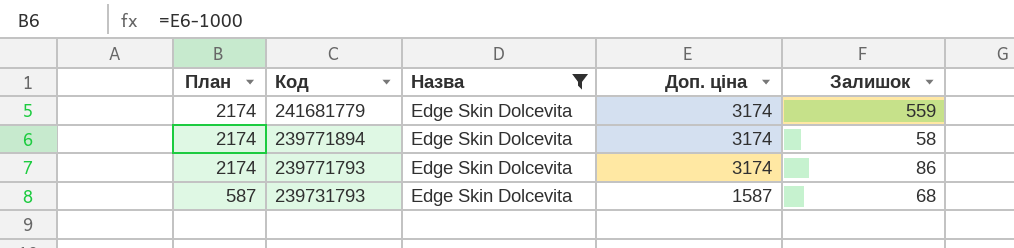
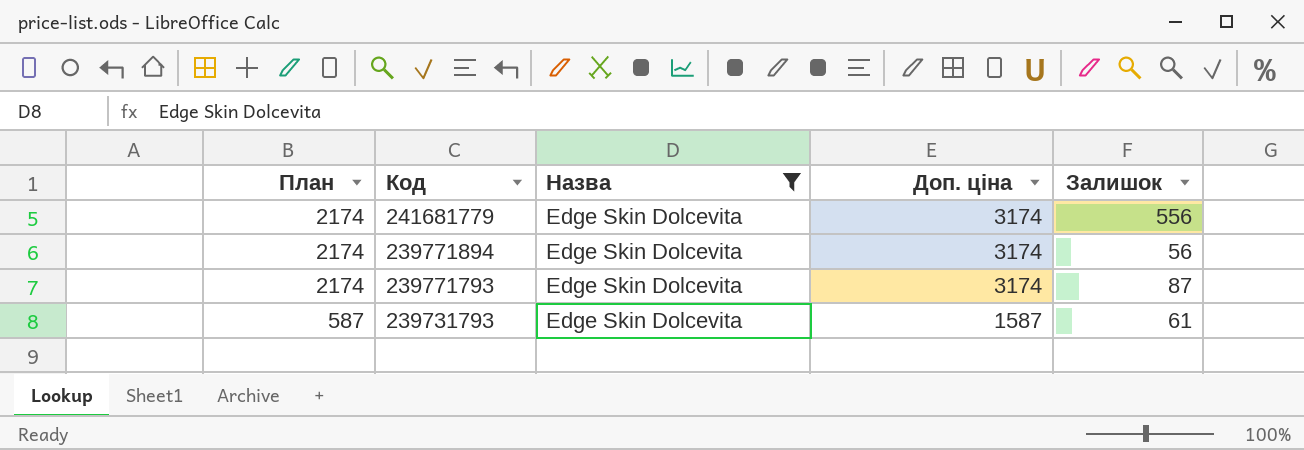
241681779 | Залишок: 559 -> 556
239771894 | Залишок: 58 -> 56
239771793 | Залишок: 86 -> 87
239731793 | Залишок: 68 -> 61

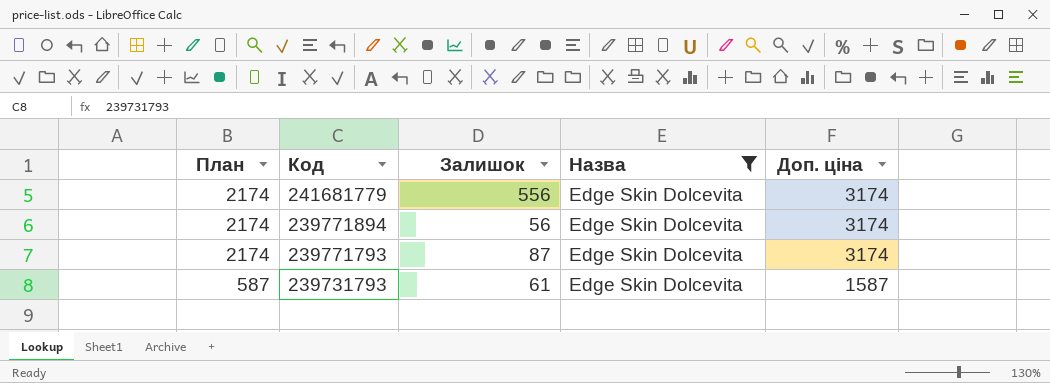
column Залишок | position: 5 -> 3

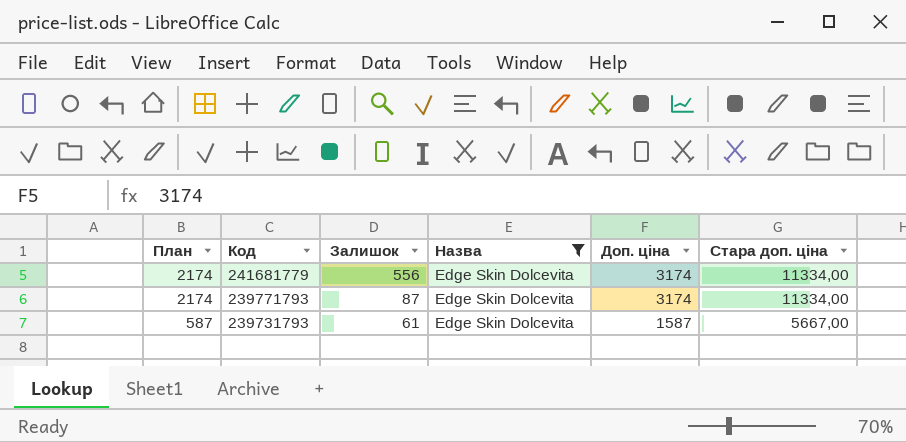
column Стара доп. ціна | position: none -> 6
row 239771894: 2174 | 56 | Edge Skin Dolcevita | 3174 -> none

